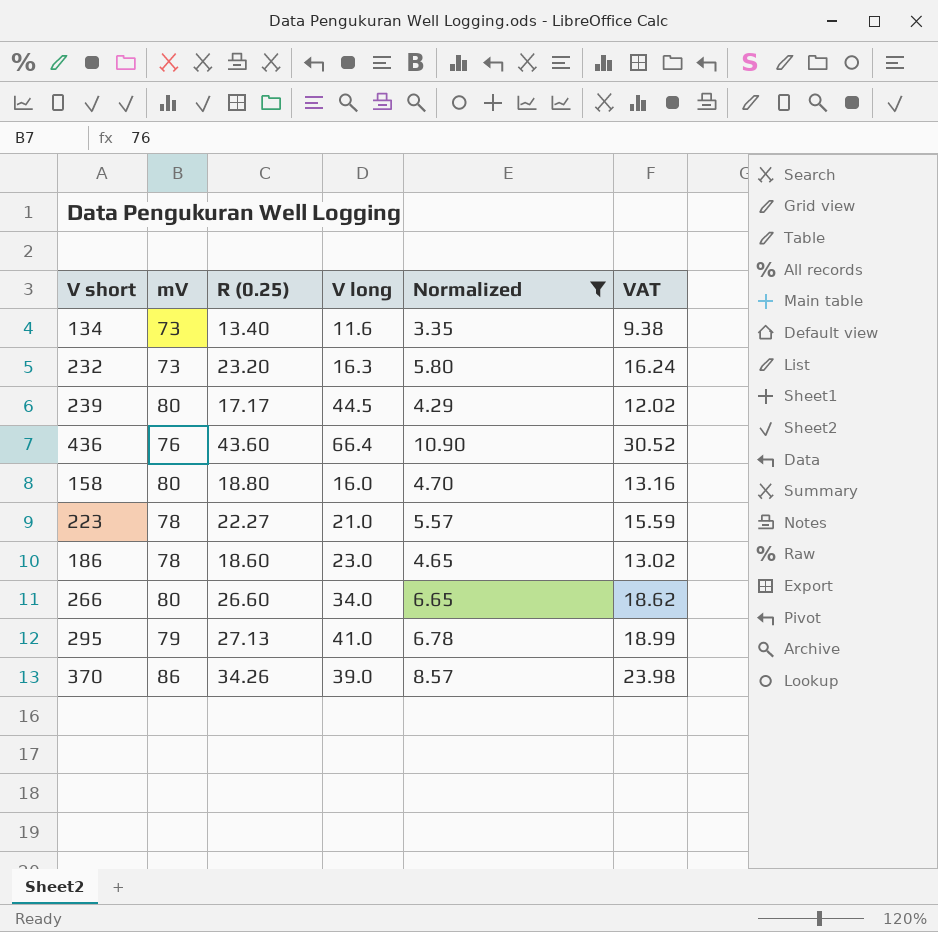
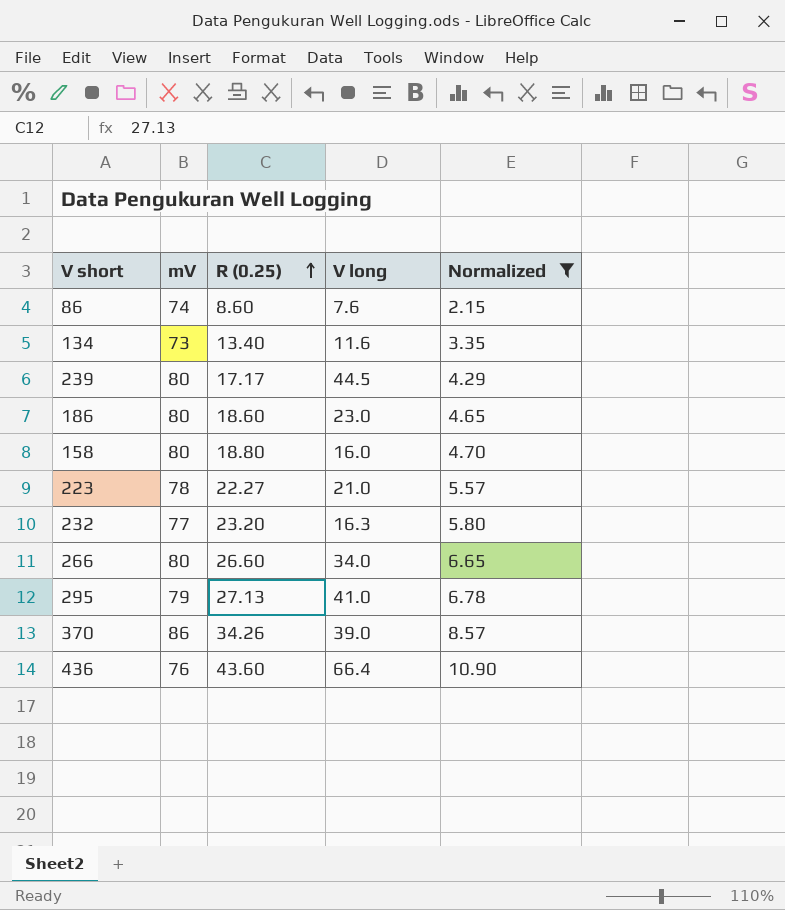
row order: none -> R (0.25) ascending
column VAT | formula: [R (0.25)] * 0.7 -> none
row 86: none -> 74 | 8.60 | 7.6 | 2.15
186 | mV: 78 -> 80
232 | mV: 73 -> 77

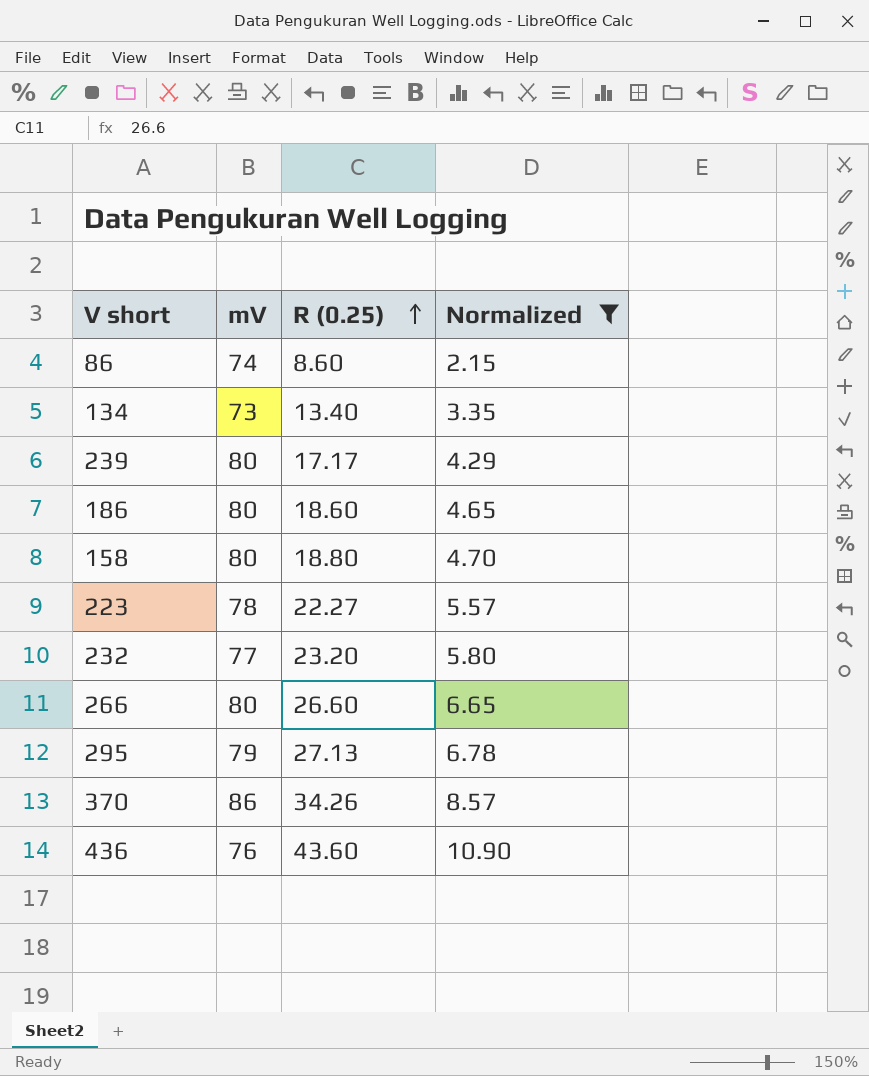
column V long | position: 4 -> none

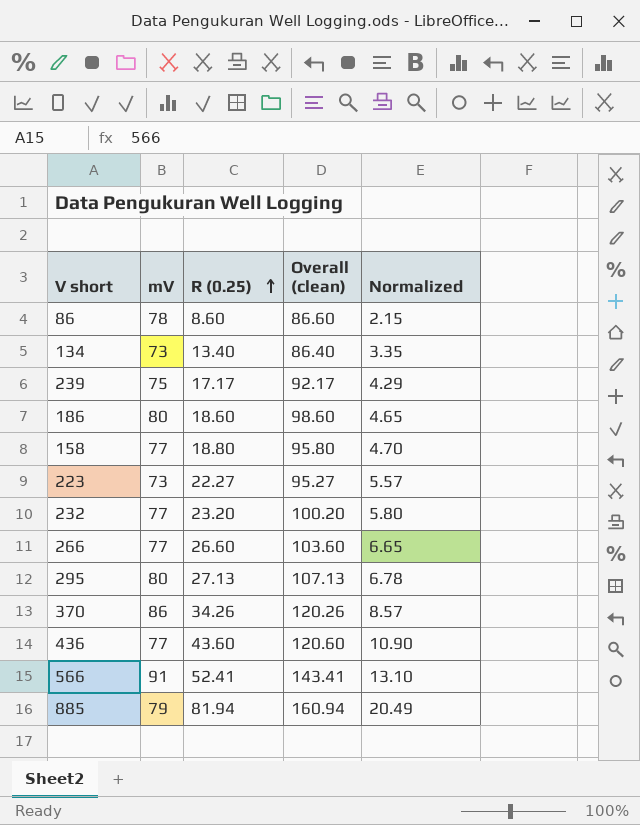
filter: Normalized <= 10.90 -> none
column Overall (clean) | formula: none -> [mV] + [R (0.25)]
86 | mV: 74 -> 78
239 | mV: 80 -> 75
158 | mV: 80 -> 77
223 | mV: 78 -> 73
266 | mV: 80 -> 77
295 | mV: 79 -> 80
436 | mV: 76 -> 77

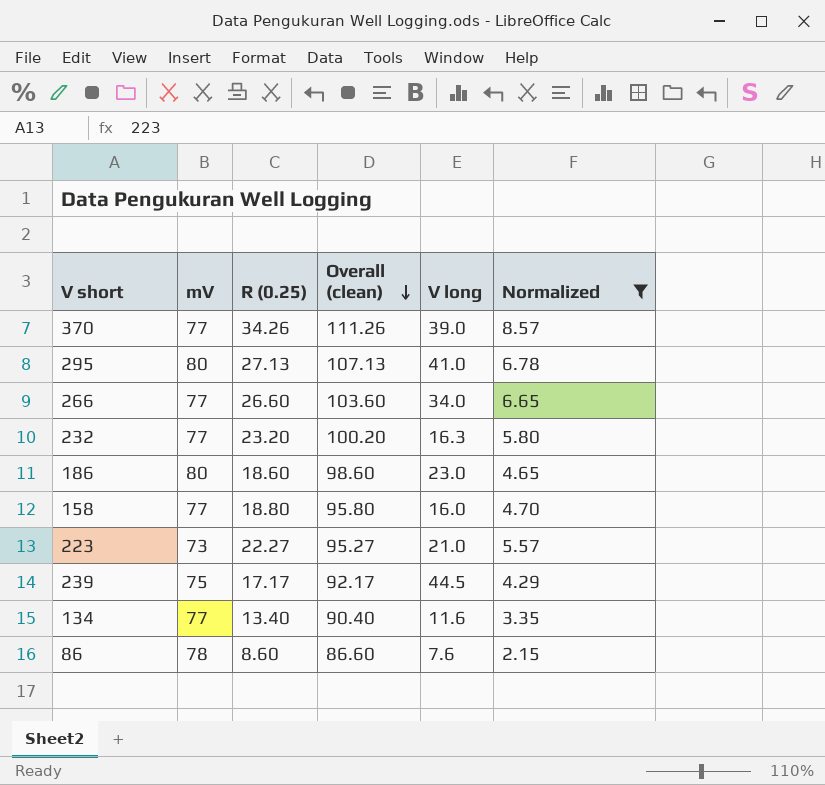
filter: none -> Normalized <= 8.57
row order: R (0.25) ascending -> Overall (clean) descending
column V long | position: none -> 5
370 | mV: 86 -> 77
370 | Overall (clean): 120.26 -> 111.26
134 | mV: 73 -> 77
134 | Overall (clean): 86.40 -> 90.40

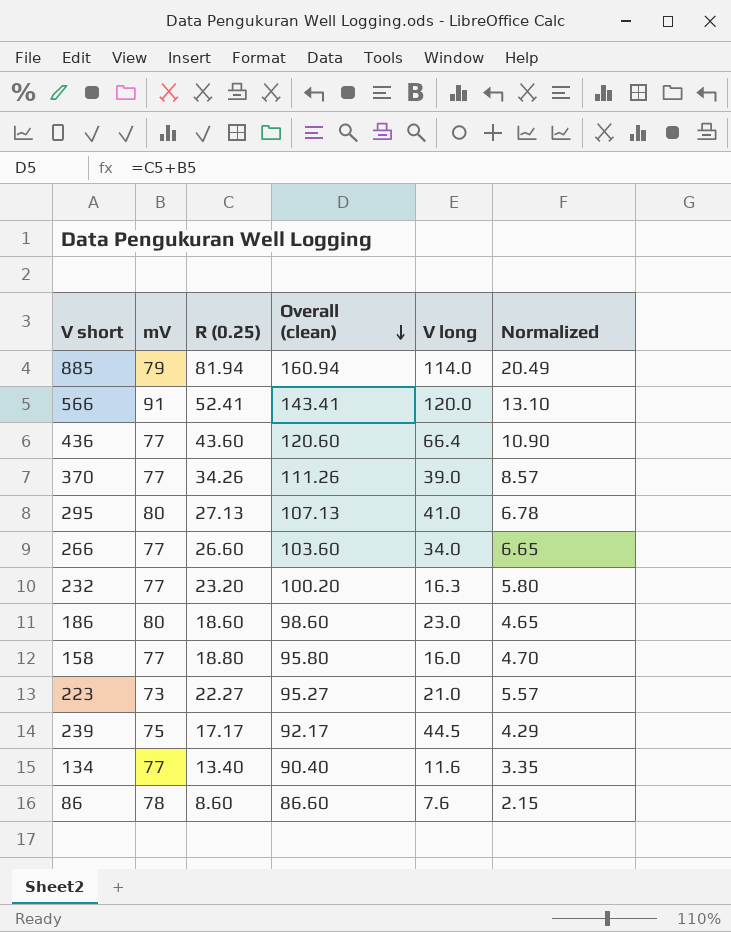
filter: Normalized <= 8.57 -> none

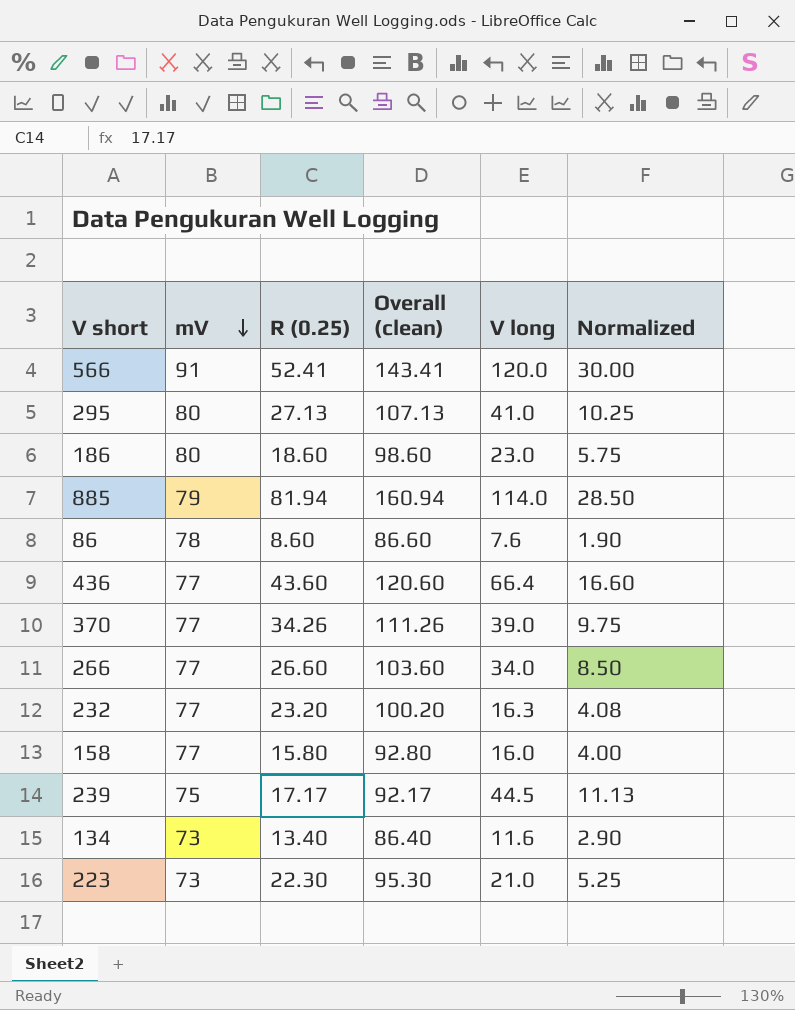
row order: Overall (clean) descending -> mV descending
column Normalized | formula: [R (0.25)] * 0.25 -> [V long] * 0.25
158 | R (0.25): 18.80 -> 15.80
158 | Overall (clean): 95.80 -> 92.80
134 | mV: 77 -> 73
134 | Overall (clean): 90.40 -> 86.40
223 | R (0.25): 22.27 -> 22.30
223 | Overall (clean): 95.27 -> 95.30

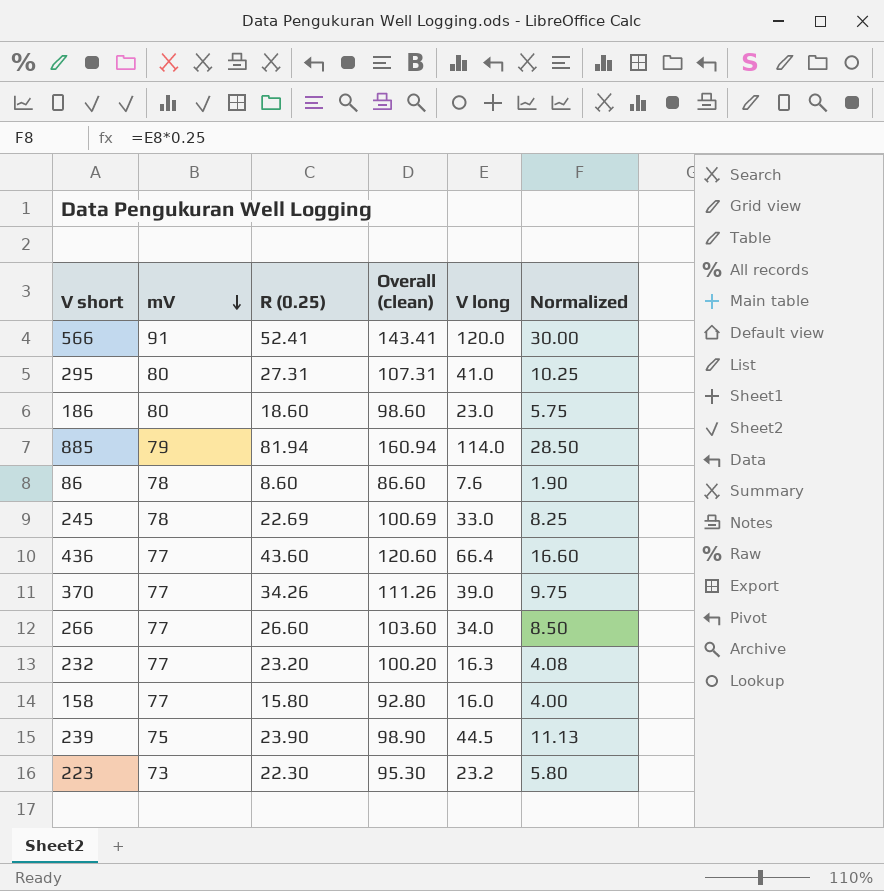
row 134: 73 | 13.40 | 86.40 | 11.6 | 2.90 -> none
295 | R (0.25): 27.13 -> 27.31
295 | Overall (clean): 107.13 -> 107.31
row 245: none -> 78 | 22.69 | 100.69 | 33.0 | 8.25
239 | R (0.25): 17.17 -> 23.90
239 | Overall (clean): 92.17 -> 98.90
223 | V long: 21.0 -> 23.2
223 | Normalized: 5.25 -> 5.80

